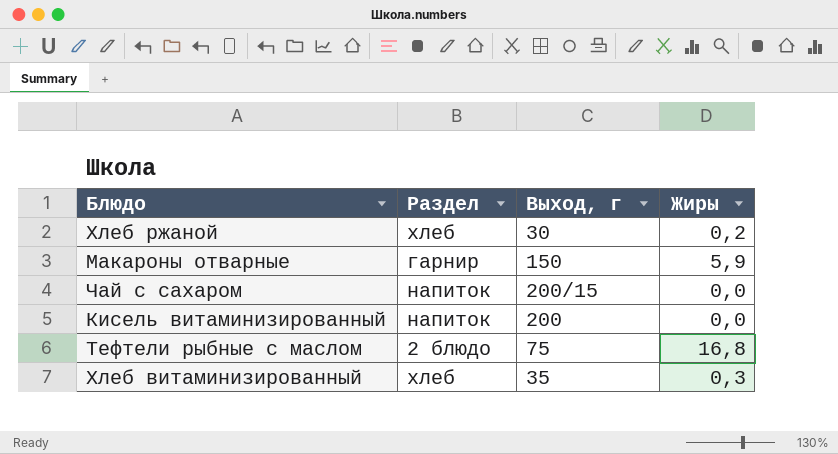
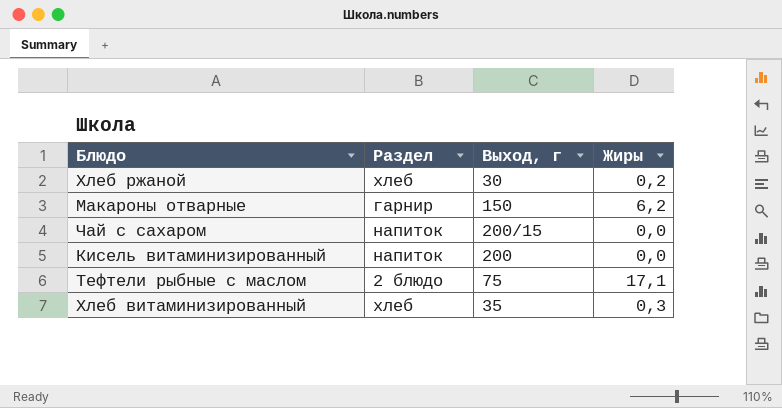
Макароны отварные | Жиры: 5,9 -> 6,2
Тефтели рыбные с маслом | Жиры: 16,8 -> 17,1

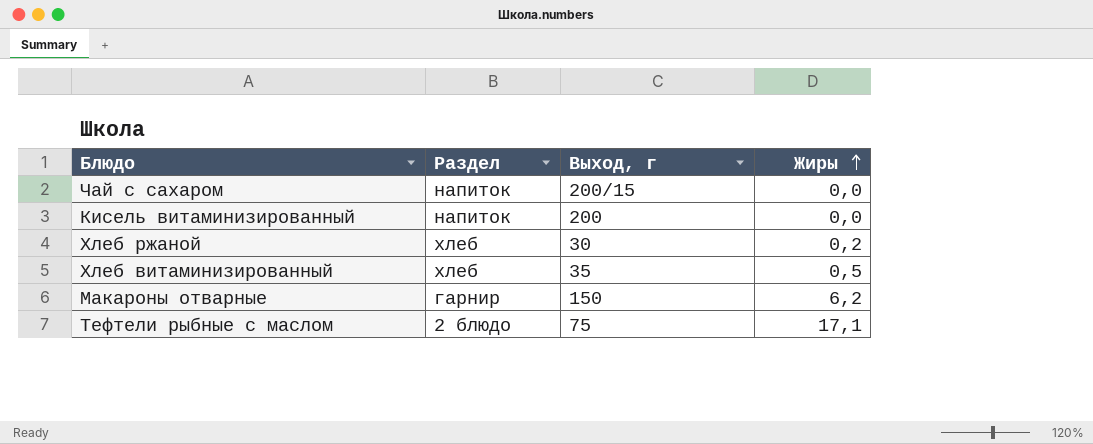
row order: none -> Жиры ascending
Хлеб витаминизированный | Жиры: 0,3 -> 0,5

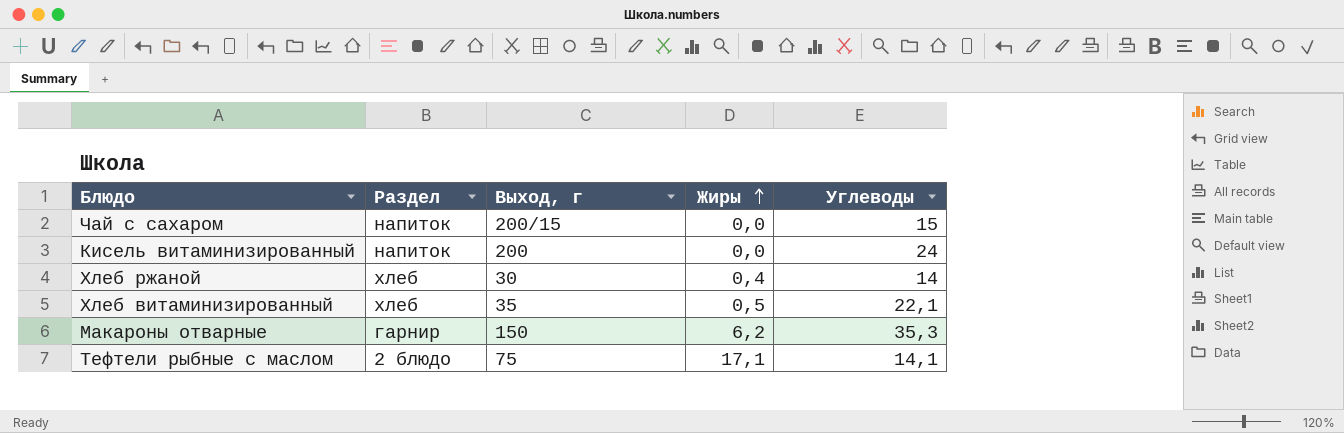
column Углеводы | position: none -> 5
Хлеб ржаной | Жиры: 0,2 -> 0,4

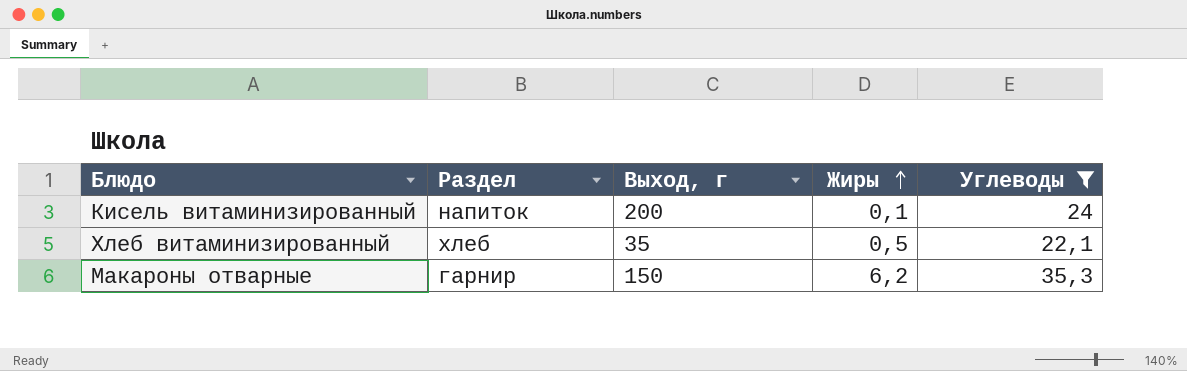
filter: none -> Углеводы >= 22,1
Кисель витаминизированный | Жиры: 0,0 -> 0,1

